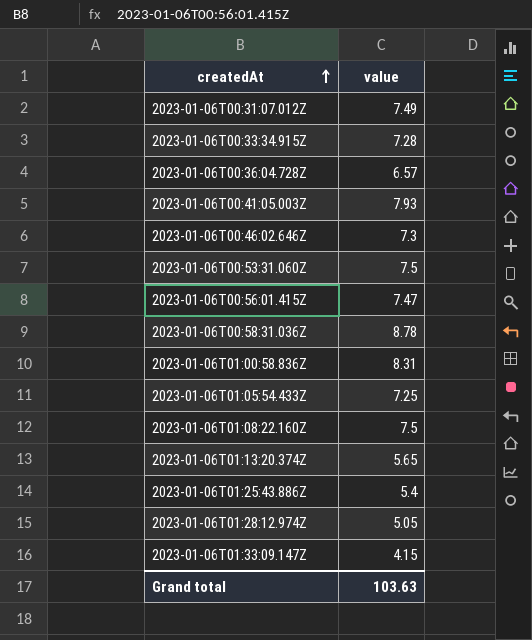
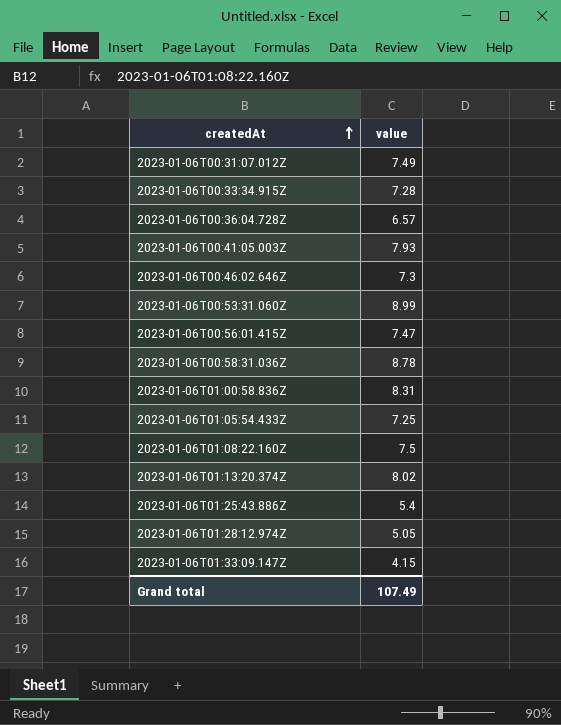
2023-01-06T00:53:31.060Z | value: 7.5 -> 8.99
2023-01-06T01:13:20.374Z | value: 5.65 -> 8.02
Grand total | value: 103.63 -> 107.49

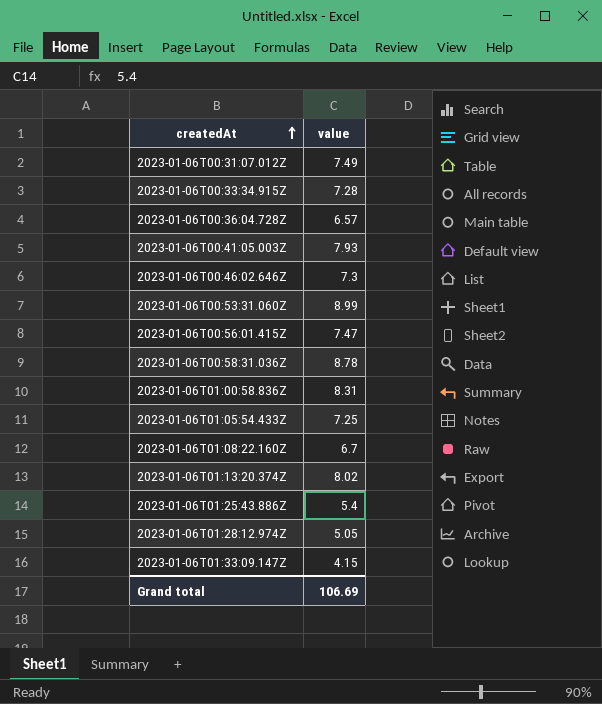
2023-01-06T01:08:22.160Z | value: 7.5 -> 6.7
Grand total | value: 107.49 -> 106.69

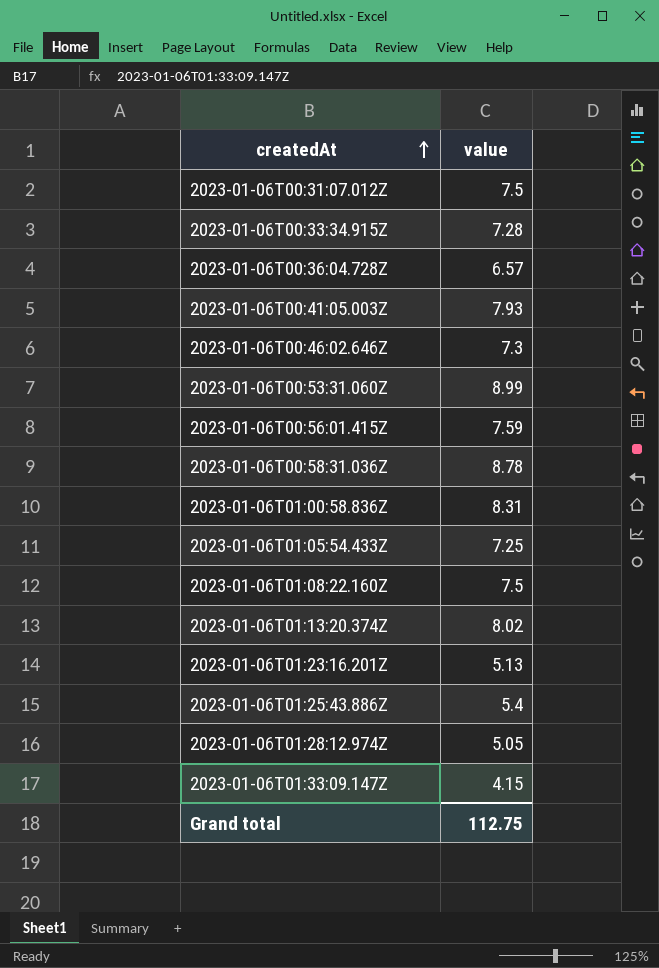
2023-01-06T00:31:07.012Z | value: 7.49 -> 7.5
2023-01-06T00:56:01.415Z | value: 7.47 -> 7.59
2023-01-06T01:08:22.160Z | value: 6.7 -> 7.5
row 2023-01-06T01:23:16.201Z: none -> 5.13
Grand total | value: 106.69 -> 112.75

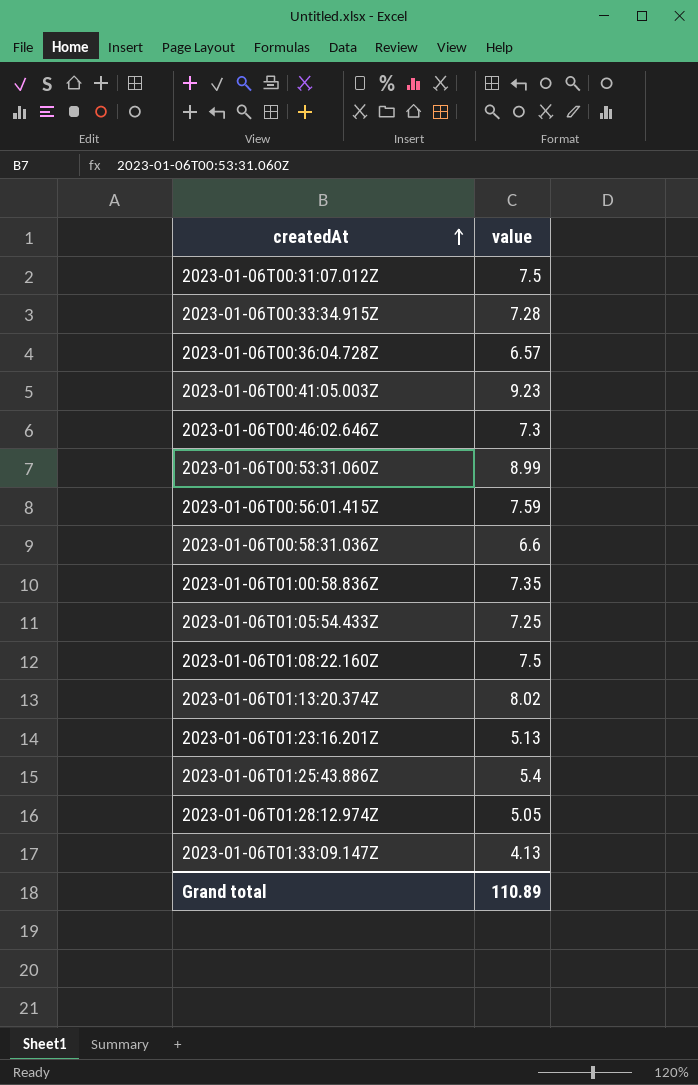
2023-01-06T00:41:05.003Z | value: 7.93 -> 9.23
2023-01-06T00:58:31.036Z | value: 8.78 -> 6.6
2023-01-06T01:00:58.836Z | value: 8.31 -> 7.35
2023-01-06T01:33:09.147Z | value: 4.15 -> 4.13
Grand total | value: 112.75 -> 110.89

